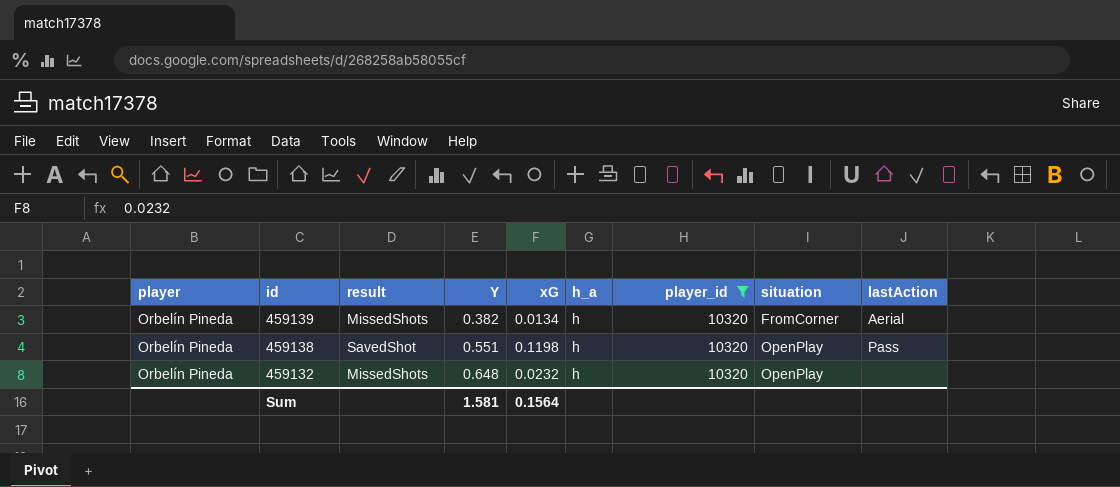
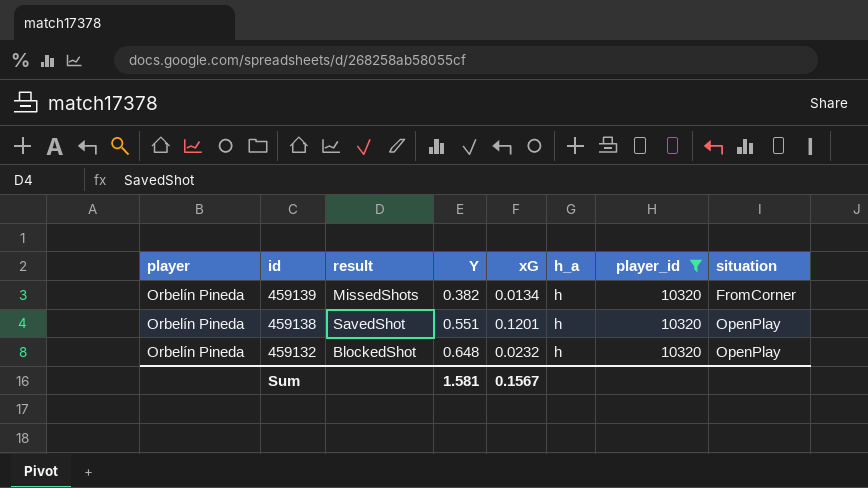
column lastAction | position: 9 -> none
459138 | xG: 0.1198 -> 0.1201
459132 | result: MissedShots -> BlockedShot
Sum | xG: 0.1564 -> 0.1567

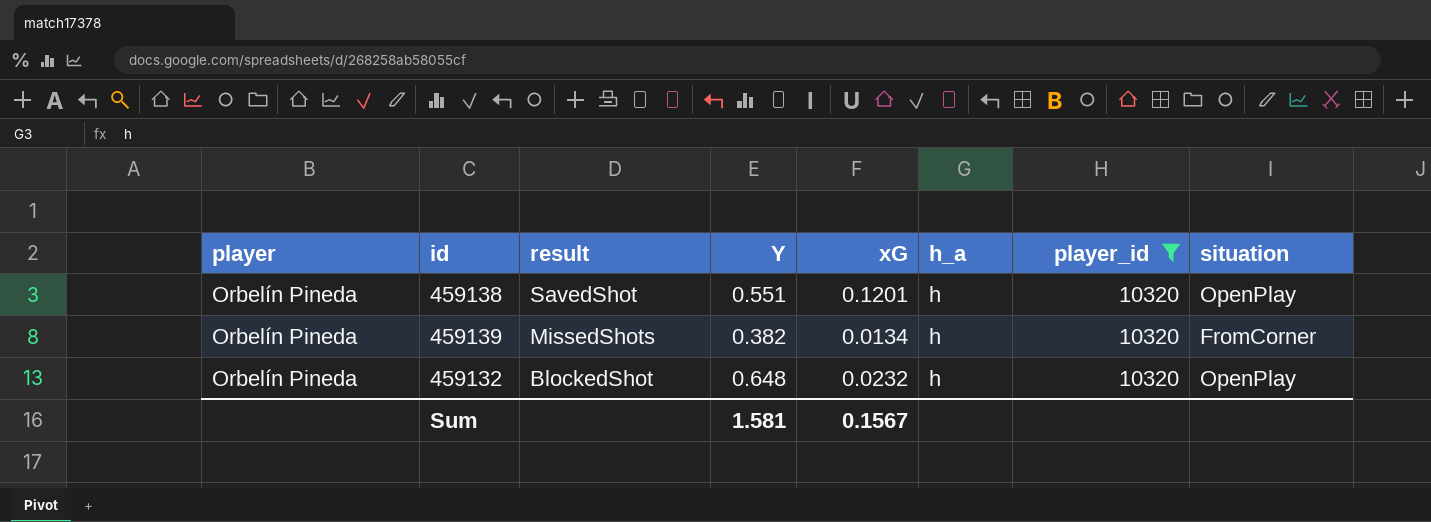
row order: id descending -> result descending

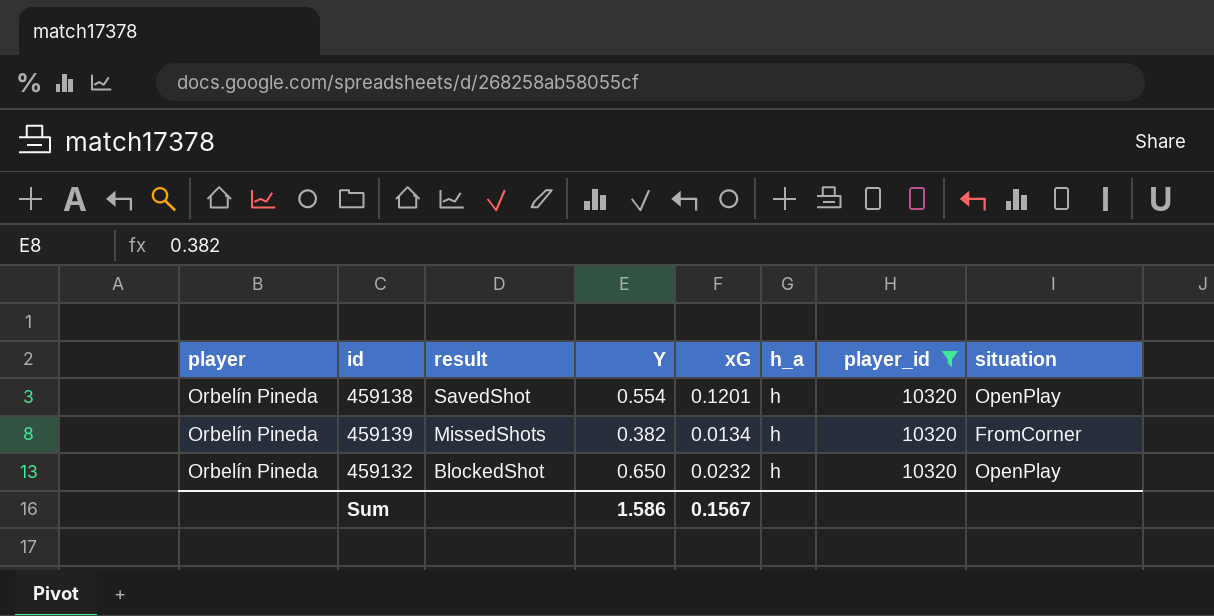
459138 | Y: 0.551 -> 0.554
459132 | Y: 0.648 -> 0.650
Sum | Y: 1.581 -> 1.586

